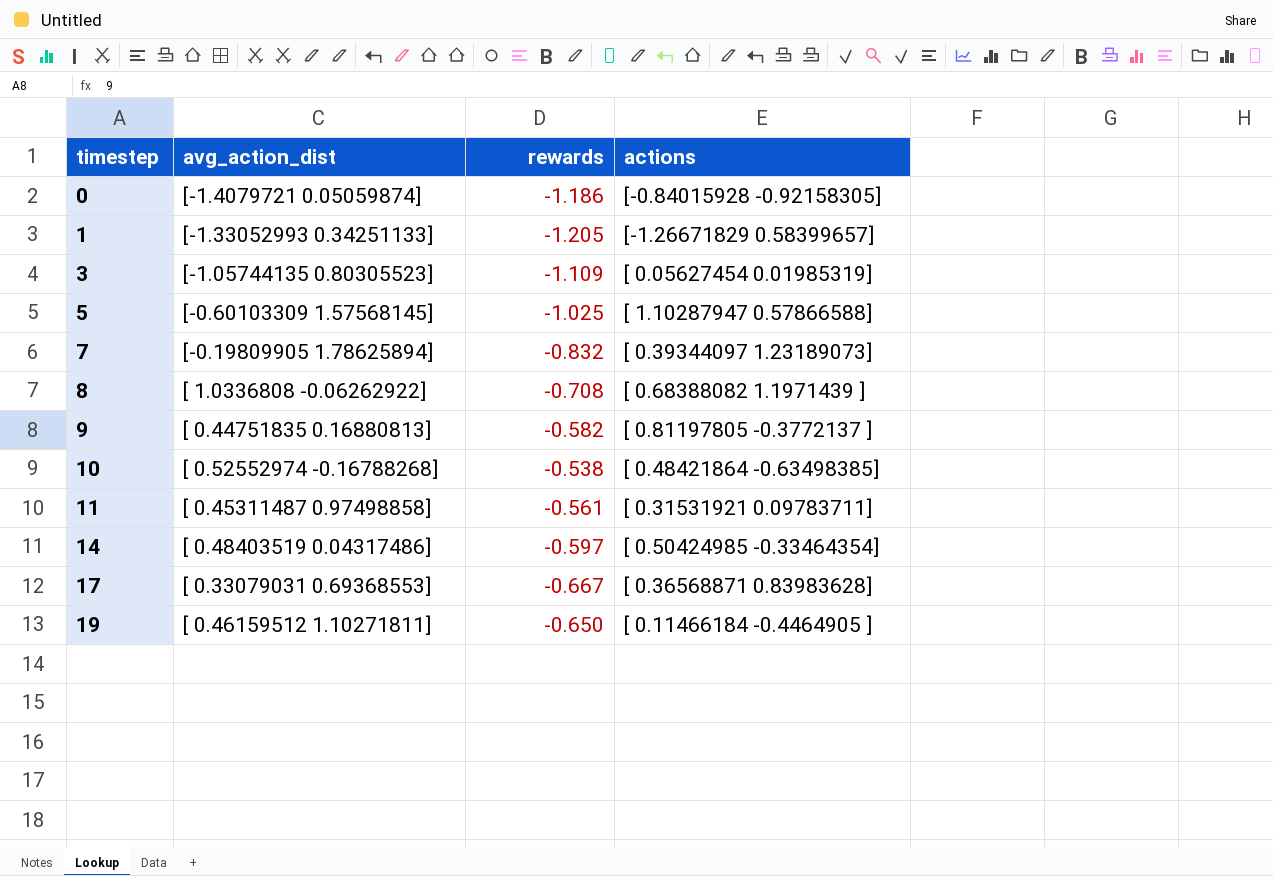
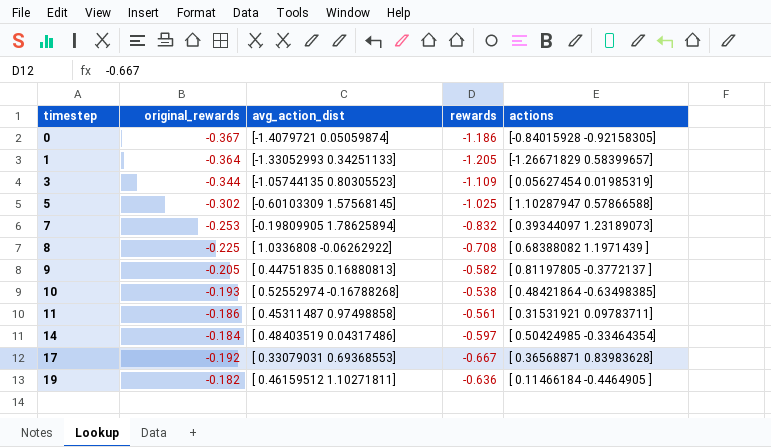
column original_rewards | position: none -> 2
19 | rewards: -0.650 -> -0.636

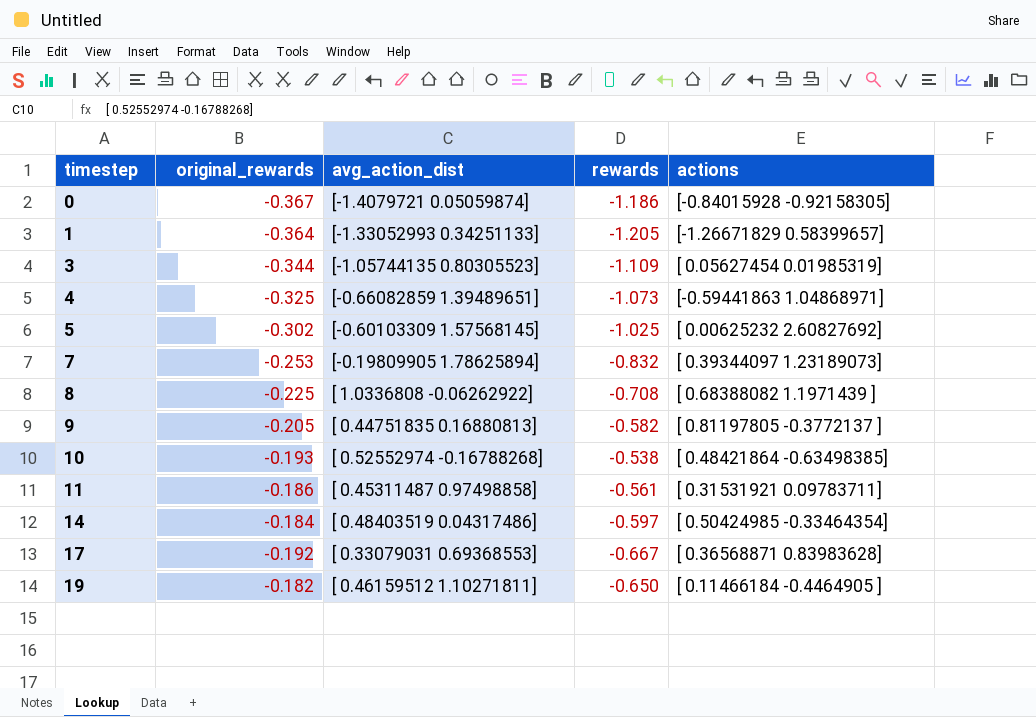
row 4: none -> -0.325 | [-0.66082859 1.39489651] | -1.073 | [-0.59441863 1.04868971]
5 | actions: [ 1.10287947 0.57866588] -> [ 0.00625232 2.60827692]
19 | rewards: -0.636 -> -0.650

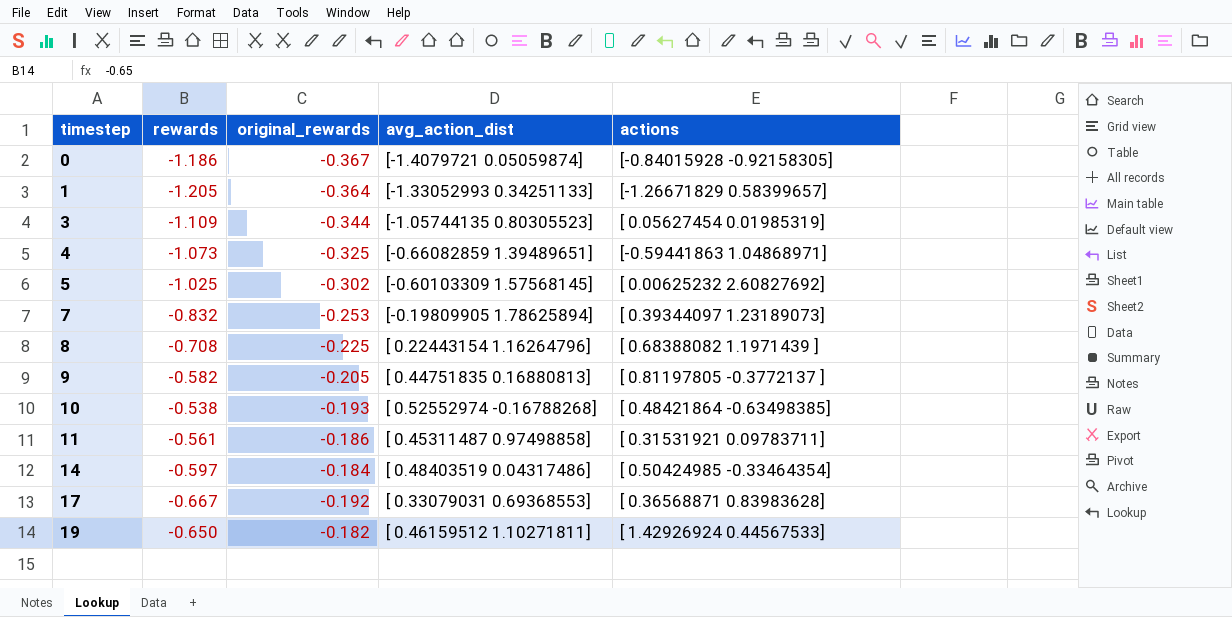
column rewards | position: 4 -> 2
8 | avg_action_dist: [ 1.0336808 -0.06262922] -> [ 0.22443154 1.16264796]
19 | actions: [ 0.11466184 -0.4464905 ] -> [ 1.42926924 0.44567533]

